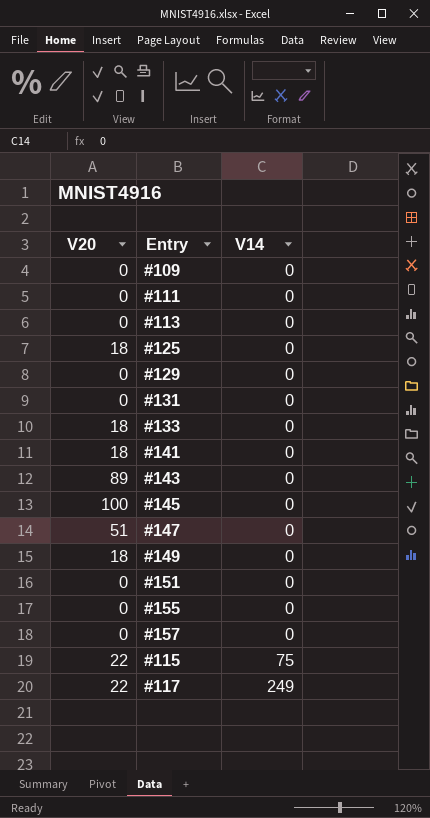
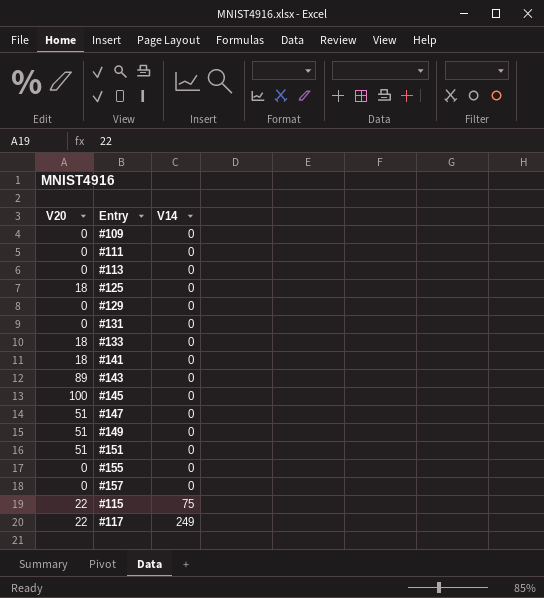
#149 | V20: 18 -> 51
#151 | V20: 0 -> 51

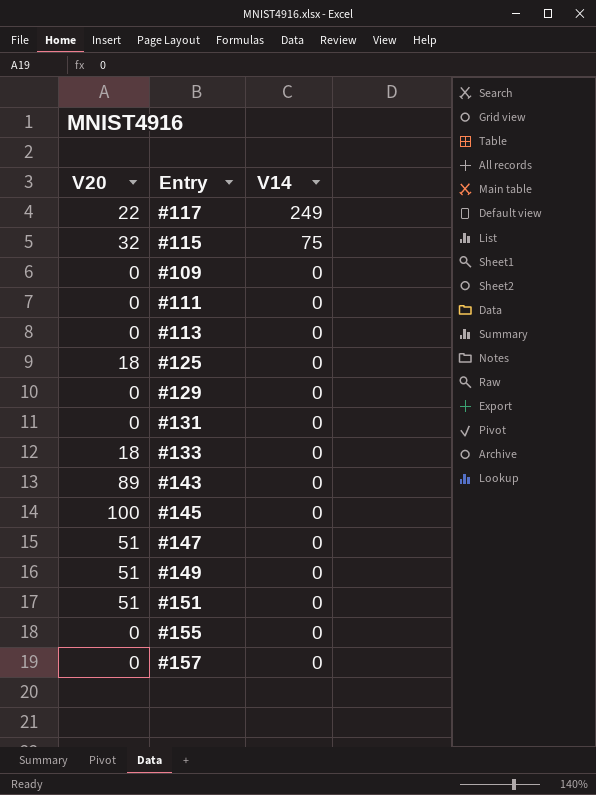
row order: V14 ascending -> V14 descending
row #141: 18 | 0 -> none
#115 | V20: 22 -> 32

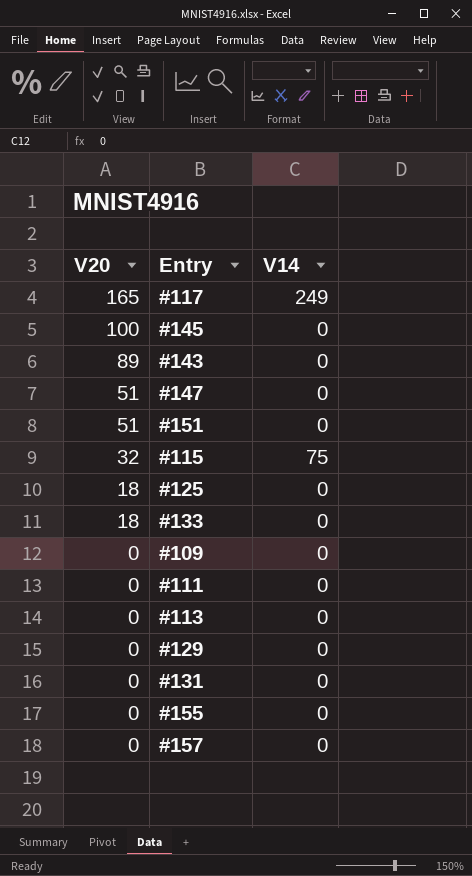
row order: V14 descending -> V20 descending
row #149: 51 | 0 -> none
#117 | V20: 22 -> 165

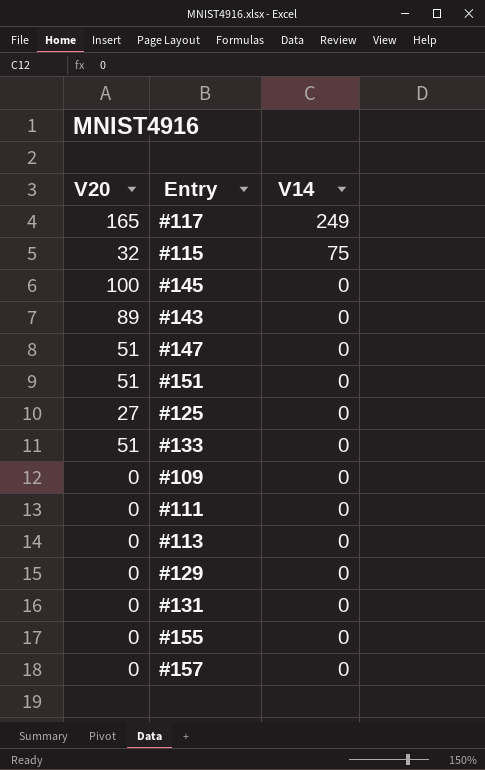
row order: V20 descending -> V14 descending
#125 | V20: 18 -> 27
#133 | V20: 18 -> 51

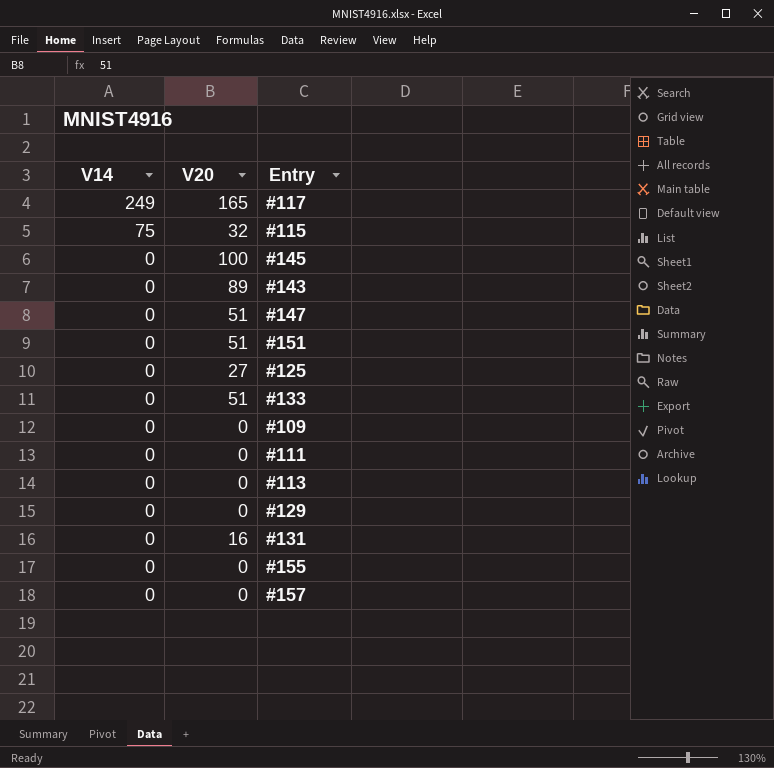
column V14 | position: 3 -> 1
#131 | V20: 0 -> 16

